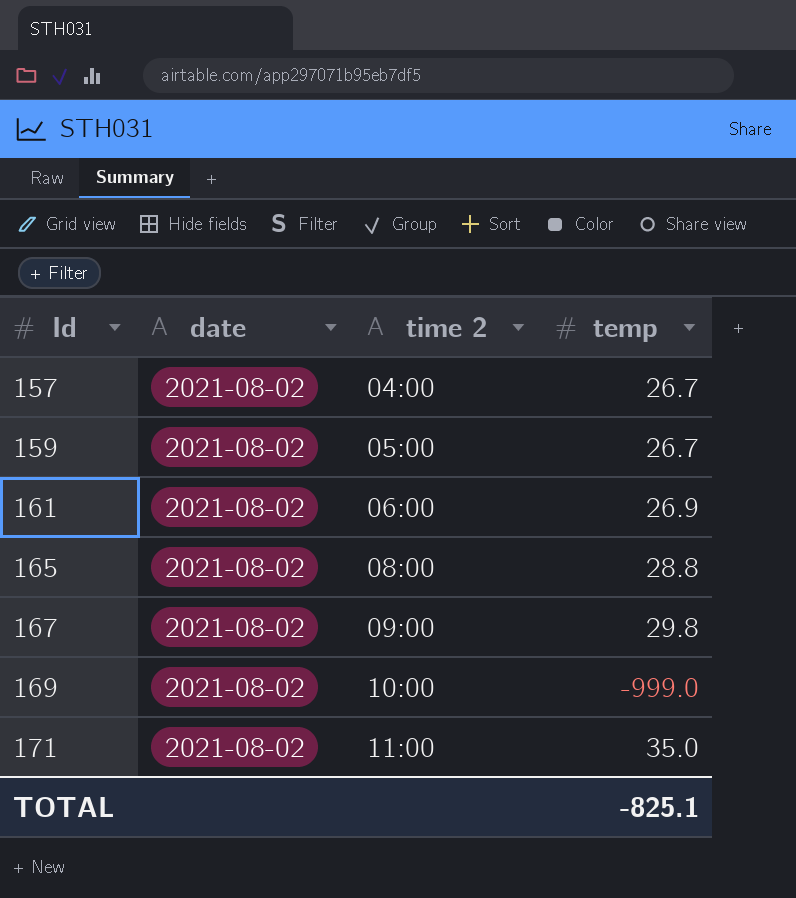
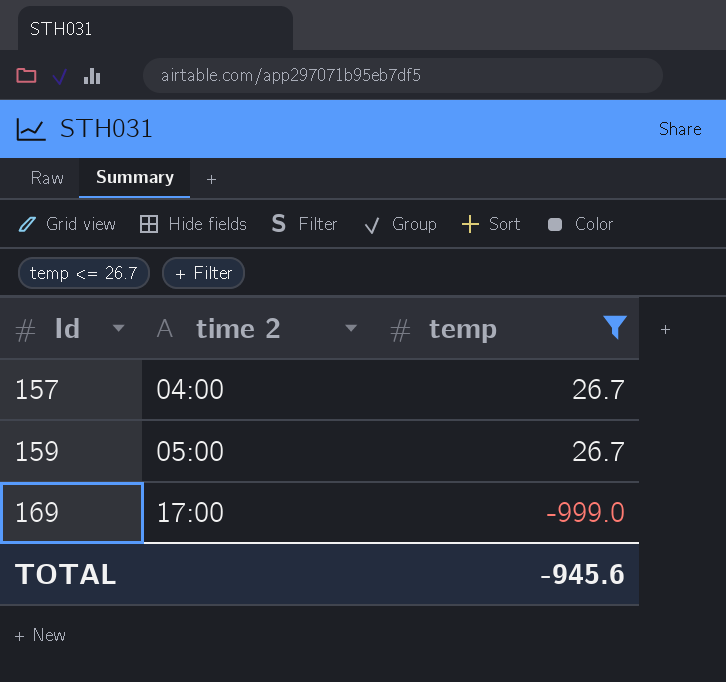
filter: none -> temp <= 26.7
column date | position: 2 -> none
169 | time 2: 10:00 -> 17:00
TOTAL | temp: -825.1 -> -945.6

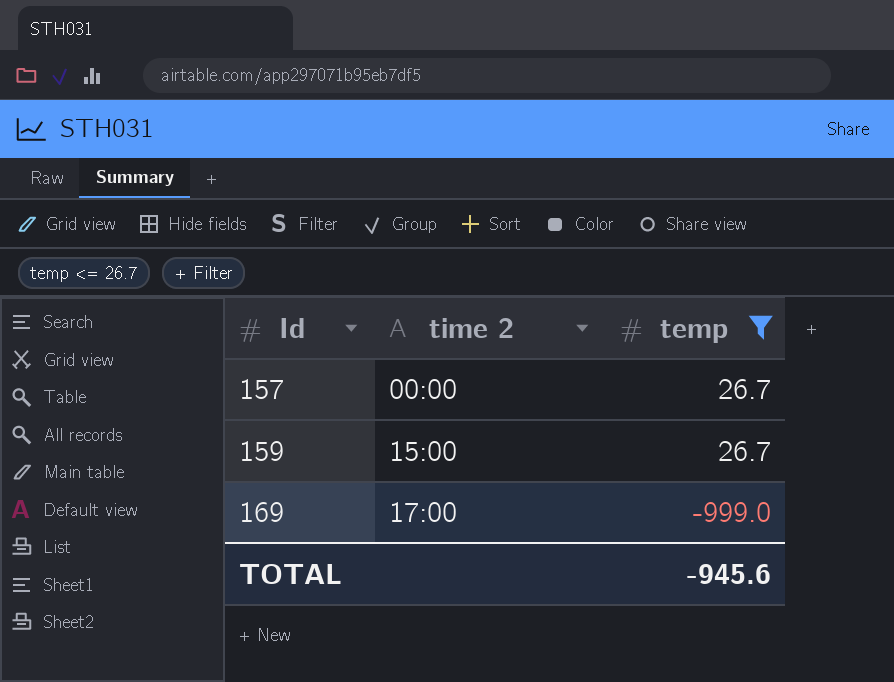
157 | time 2: 04:00 -> 00:00
159 | time 2: 05:00 -> 15:00

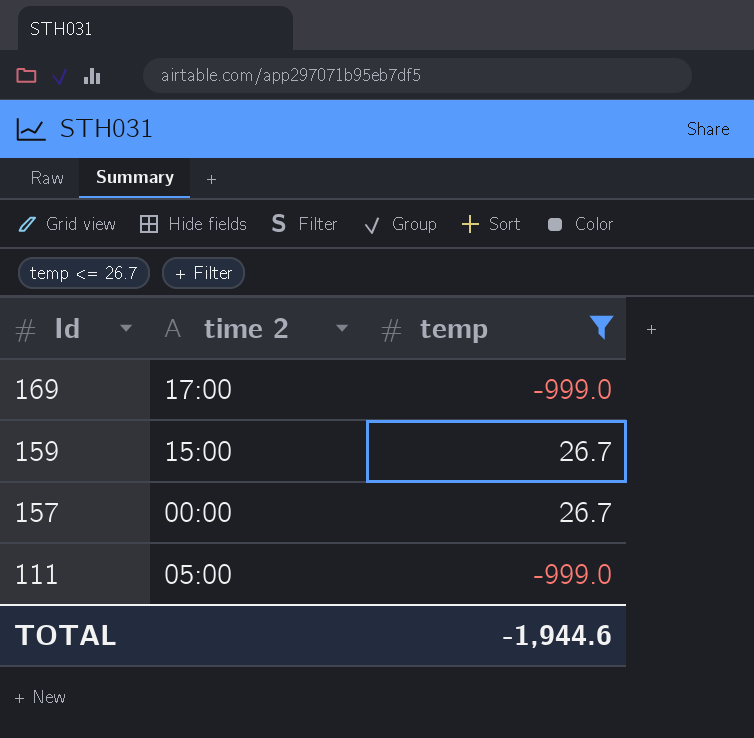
row order: Id ascending -> Id descending
row 111: none -> 05:00 | -999.0
TOTAL | temp: -945.6 -> -1,944.6

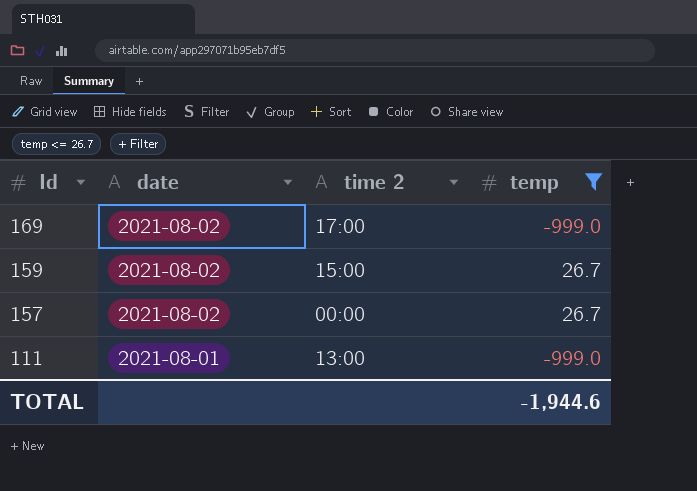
column date | position: none -> 2
111 | time 2: 05:00 -> 13:00

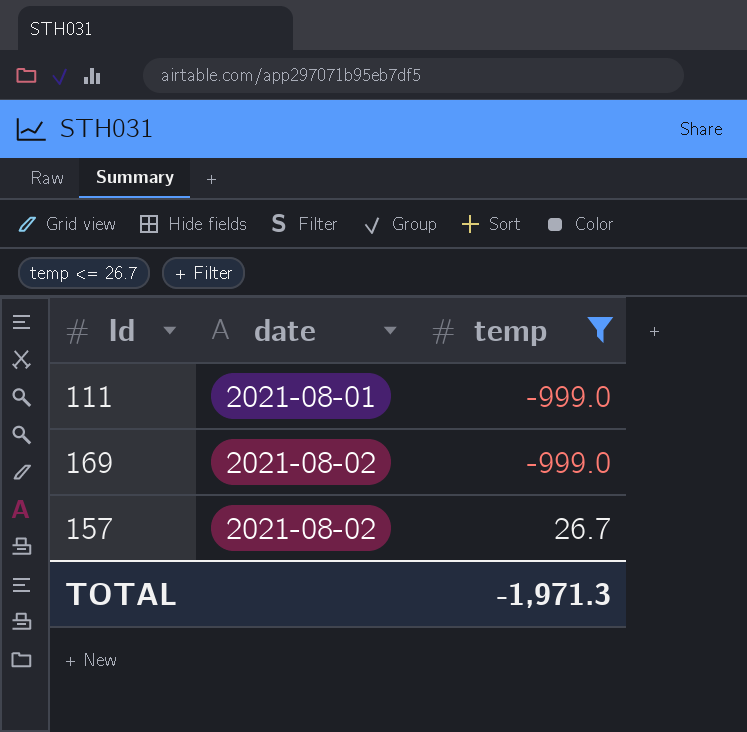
row order: Id descending -> date ascending
column time 2 | position: 3 -> none
row 159: 2021-08-02 | 15:00 | 26.7 -> none
TOTAL | temp: -1,944.6 -> -1,971.3

